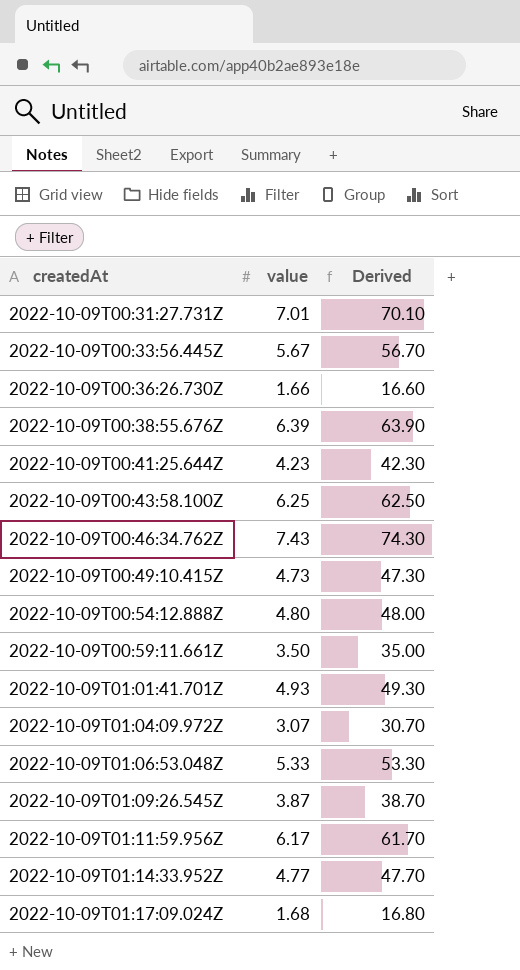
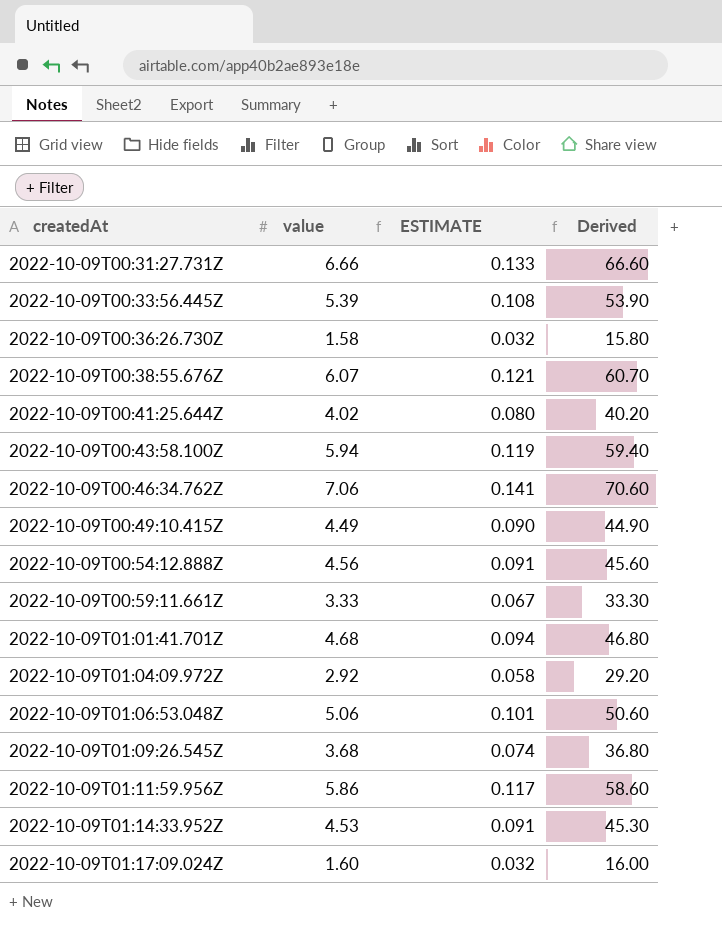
column ESTIMATE | formula: none -> [value] * 0.02
2022-10-09T00:31:27.731Z | value: 7.01 -> 6.66
2022-10-09T00:31:27.731Z | Derived: 70.10 -> 66.60
2022-10-09T00:33:56.445Z | value: 5.67 -> 5.39
2022-10-09T00:33:56.445Z | Derived: 56.70 -> 53.90
2022-10-09T00:36:26.730Z | value: 1.66 -> 1.58
2022-10-09T00:36:26.730Z | Derived: 16.60 -> 15.80
2022-10-09T00:38:55.676Z | value: 6.39 -> 6.07
2022-10-09T00:38:55.676Z | Derived: 63.90 -> 60.70
2022-10-09T00:41:25.644Z | value: 4.23 -> 4.02
2022-10-09T00:41:25.644Z | Derived: 42.30 -> 40.20
2022-10-09T00:43:58.100Z | value: 6.25 -> 5.94
2022-10-09T00:43:58.100Z | Derived: 62.50 -> 59.40
2022-10-09T00:46:34.762Z | value: 7.43 -> 7.06
2022-10-09T00:46:34.762Z | Derived: 74.30 -> 70.60
2022-10-09T00:49:10.415Z | value: 4.73 -> 4.49
2022-10-09T00:49:10.415Z | Derived: 47.30 -> 44.90
2022-10-09T00:54:12.888Z | value: 4.80 -> 4.56
2022-10-09T00:54:12.888Z | Derived: 48.00 -> 45.60
2022-10-09T00:59:11.661Z | value: 3.50 -> 3.33
2022-10-09T00:59:11.661Z | Derived: 35.00 -> 33.30
2022-10-09T01:01:41.701Z | value: 4.93 -> 4.68
2022-10-09T01:01:41.701Z | Derived: 49.30 -> 46.80
2022-10-09T01:04:09.972Z | value: 3.07 -> 2.92
2022-10-09T01:04:09.972Z | Derived: 30.70 -> 29.20
2022-10-09T01:06:53.048Z | value: 5.33 -> 5.06
2022-10-09T01:06:53.048Z | Derived: 53.30 -> 50.60
2022-10-09T01:09:26.545Z | value: 3.87 -> 3.68
2022-10-09T01:09:26.545Z | Derived: 38.70 -> 36.80
2022-10-09T01:11:59.956Z | value: 6.17 -> 5.86
2022-10-09T01:11:59.956Z | Derived: 61.70 -> 58.60
2022-10-09T01:14:33.952Z | value: 4.77 -> 4.53
2022-10-09T01:14:33.952Z | Derived: 47.70 -> 45.30
2022-10-09T01:17:09.024Z | value: 1.68 -> 1.60
2022-10-09T01:17:09.024Z | Derived: 16.80 -> 16.00

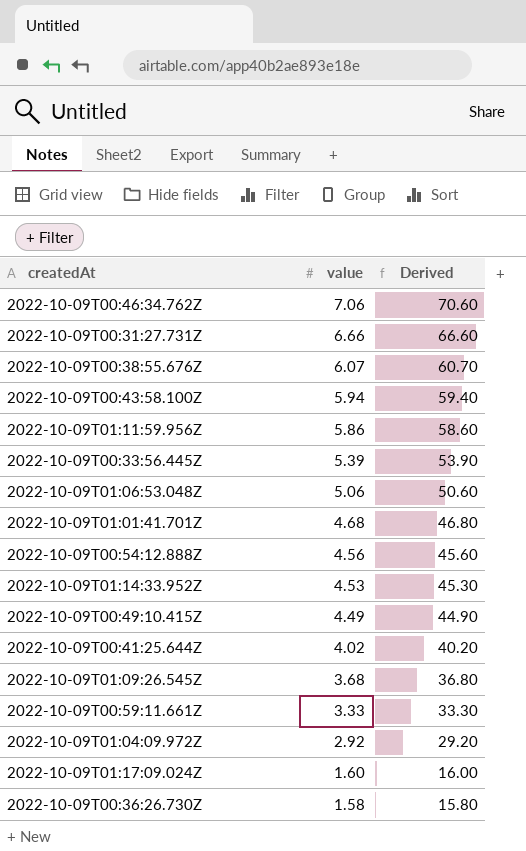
row order: createdAt ascending -> value descending
column ESTIMATE | formula: [value] * 0.02 -> none

